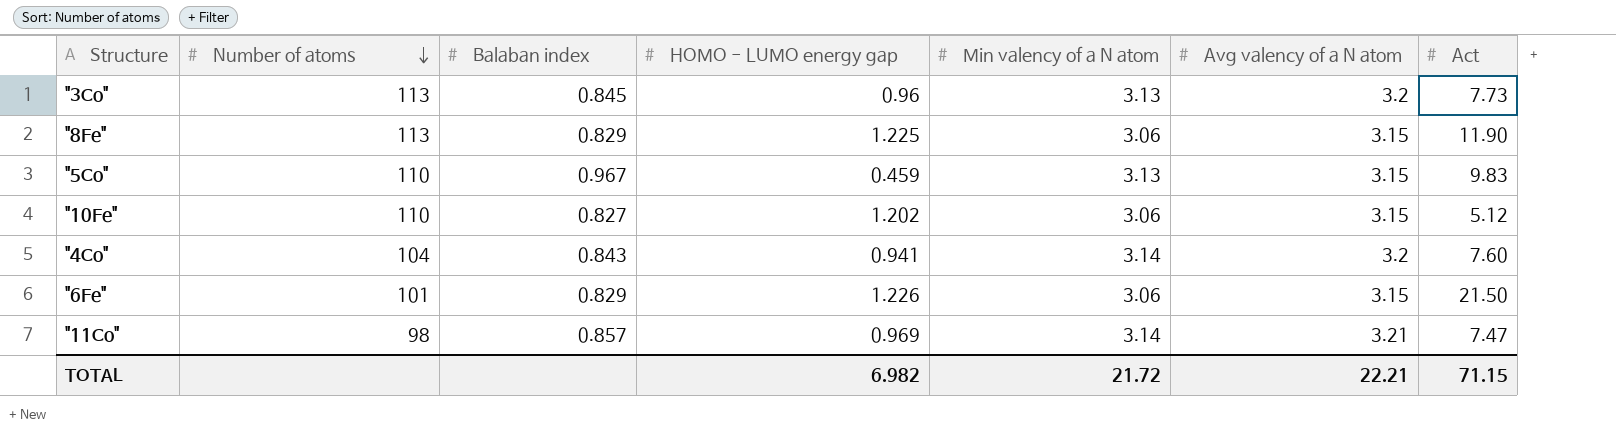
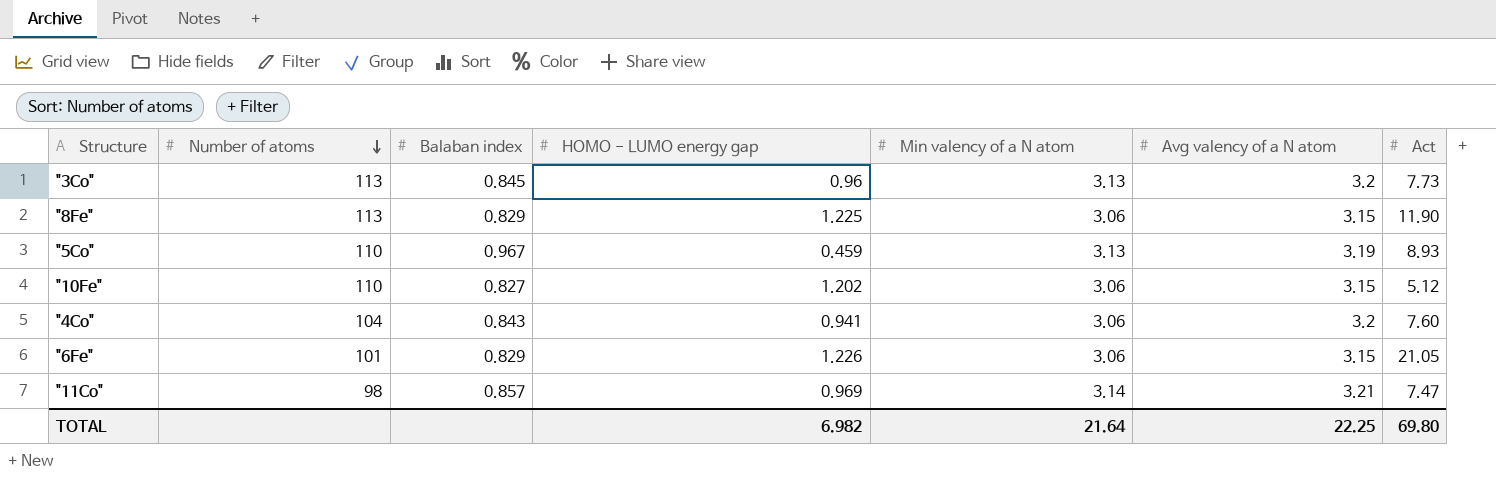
"5Co" | Avg valency of a N atom: 3.15 -> 3.19
"5Co" | Act: 9.83 -> 8.93
"4Co" | Min valency of a N atom: 3.14 -> 3.06
"6Fe" | Act: 21.50 -> 21.05
TOTAL | Min valency of a N atom: 21.72 -> 21.64
TOTAL | Avg valency of a N atom: 22.21 -> 22.25
TOTAL | Act: 71.15 -> 69.80

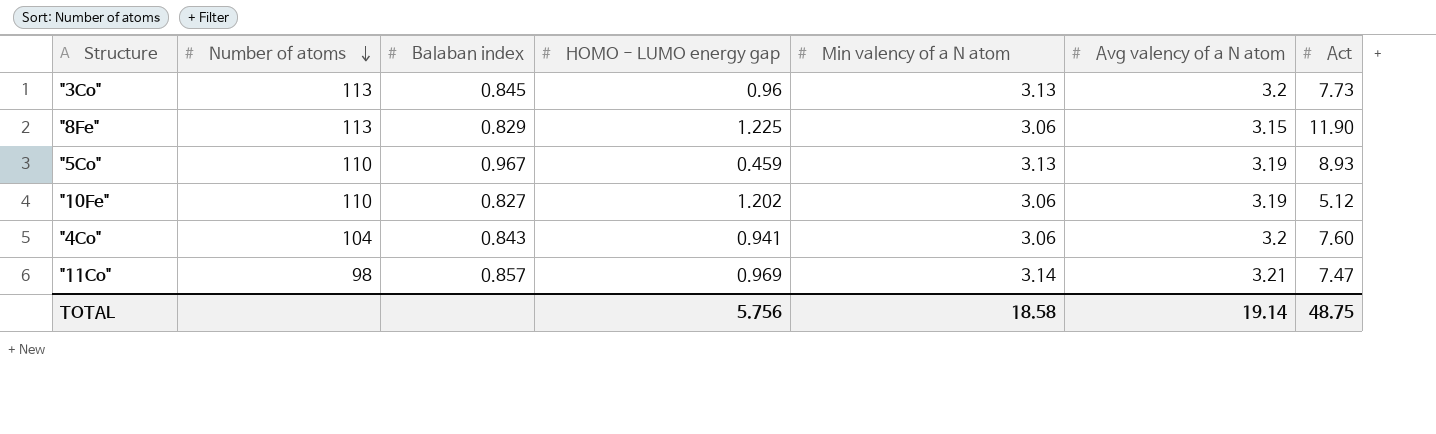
row "6Fe": 101 | 0.829 | 1.226 | 3.06 | 3.15 | 21.05 -> none
"10Fe" | Avg valency of a N atom: 3.15 -> 3.19
TOTAL | HOMO - LUMO energy gap: 6.982 -> 5.756
TOTAL | Min valency of a N atom: 21.64 -> 18.58
TOTAL | Avg valency of a N atom: 22.25 -> 19.14
TOTAL | Act: 69.80 -> 48.75

